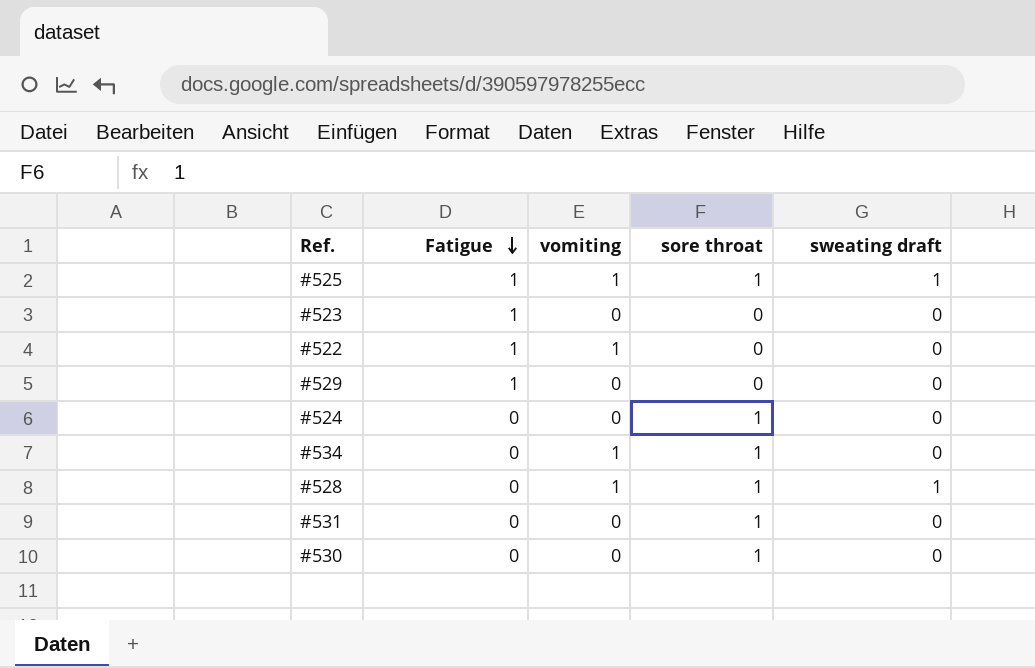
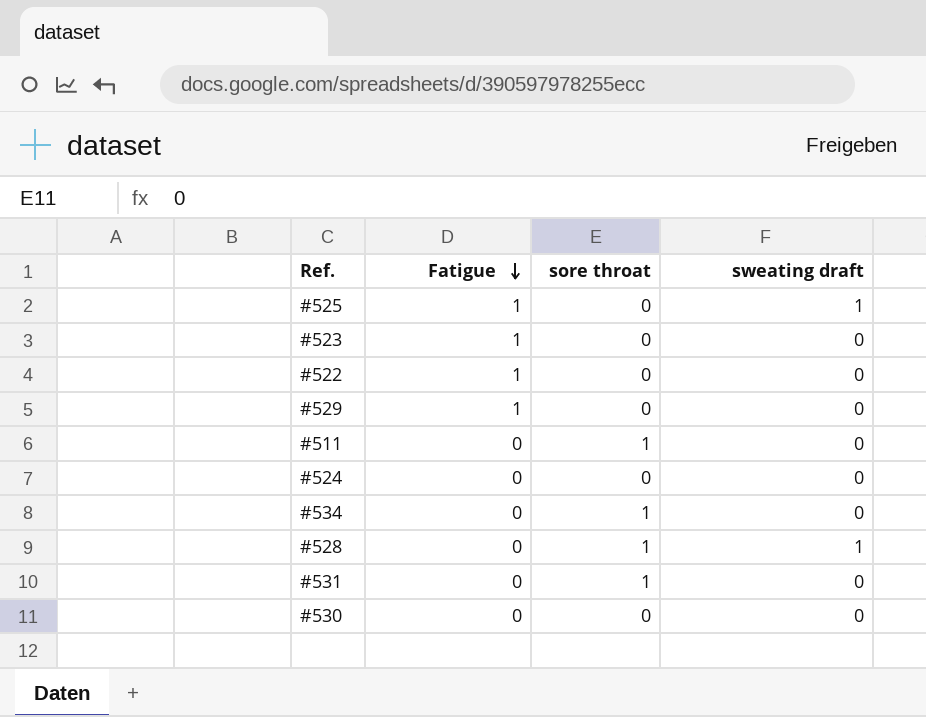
column vomiting | position: 3 -> none
#525 | sore throat: 1 -> 0
row #511: none -> 0 | 1 | 0
#524 | sore throat: 1 -> 0
#530 | sore throat: 1 -> 0

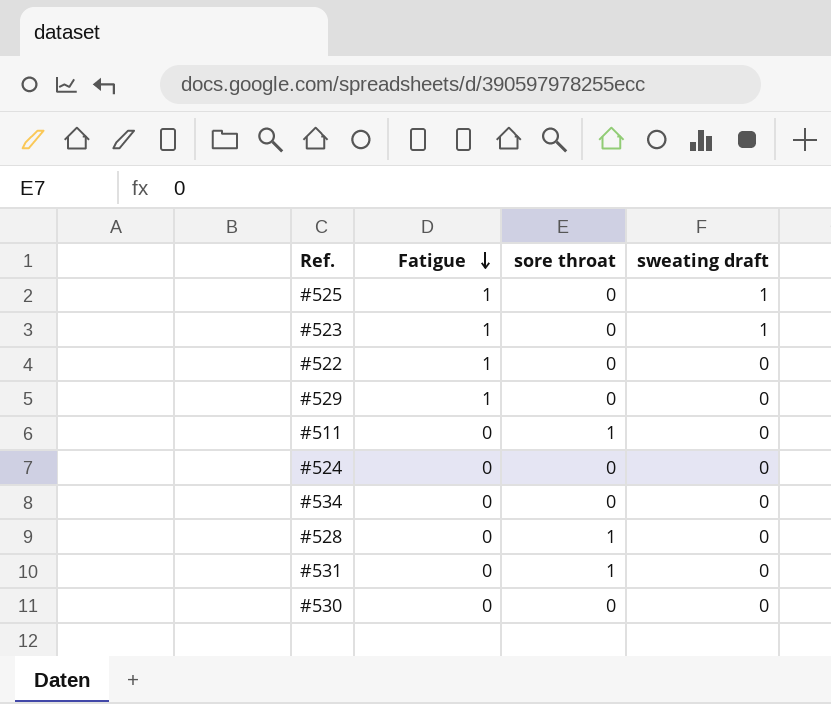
#523 | sweating draft: 0 -> 1
#534 | sore throat: 1 -> 0
#528 | sweating draft: 1 -> 0

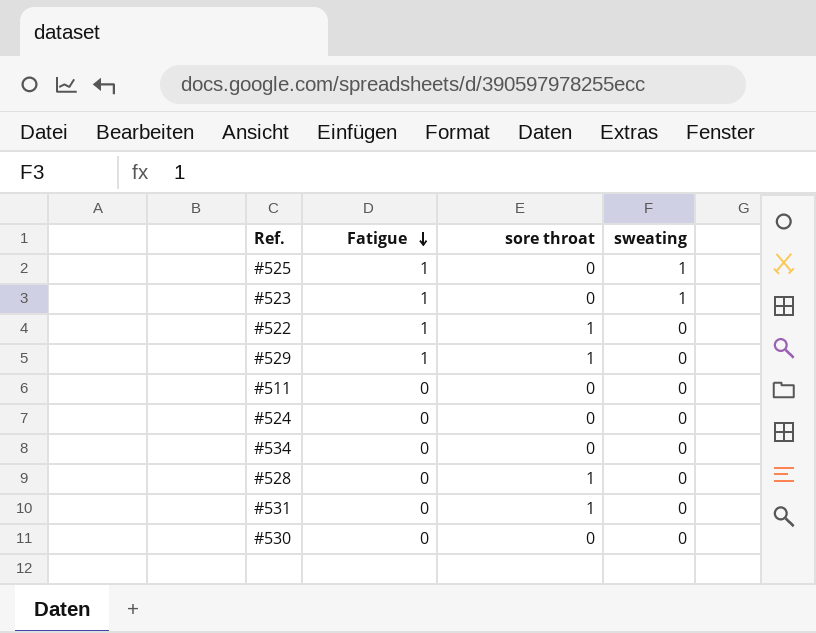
column name: sweating draft -> sweating
#522 | sore throat: 0 -> 1
#529 | sore throat: 0 -> 1
#511 | sore throat: 1 -> 0

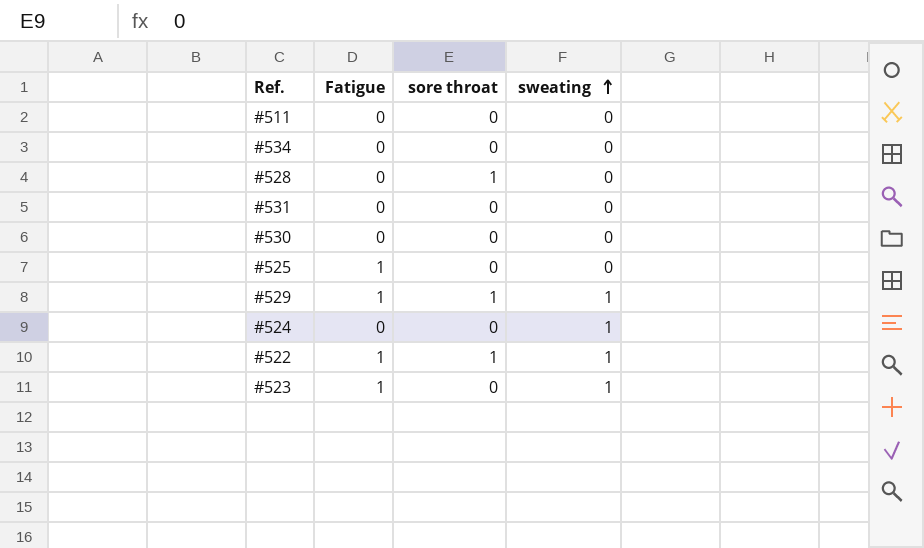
row order: Fatigue descending -> sweating ascending
#531 | sore throat: 1 -> 0
#525 | sweating: 1 -> 0
#529 | sweating: 0 -> 1
#524 | sweating: 0 -> 1
#522 | sweating: 0 -> 1

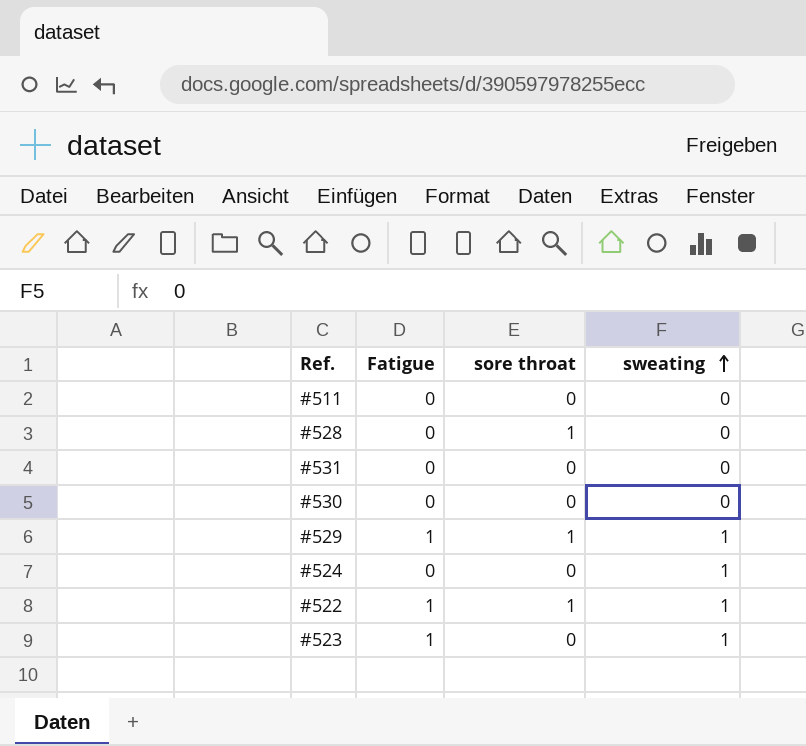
row #534: 0 | 0 | 0 -> none
row #525: 1 | 0 | 0 -> none

